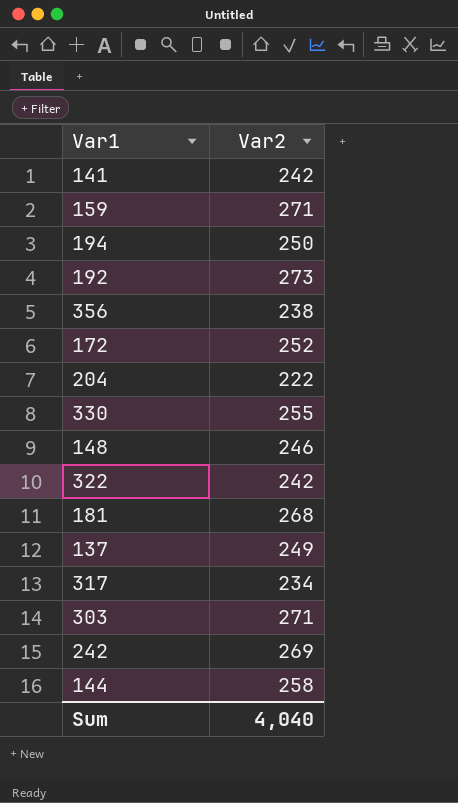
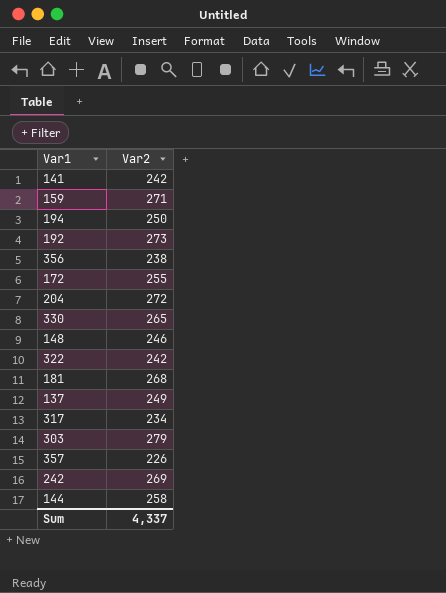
172 | Var2: 252 -> 255
204 | Var2: 222 -> 272
330 | Var2: 255 -> 265
303 | Var2: 271 -> 279
row 357: none -> 226
Sum | Var2: 4,040 -> 4,337

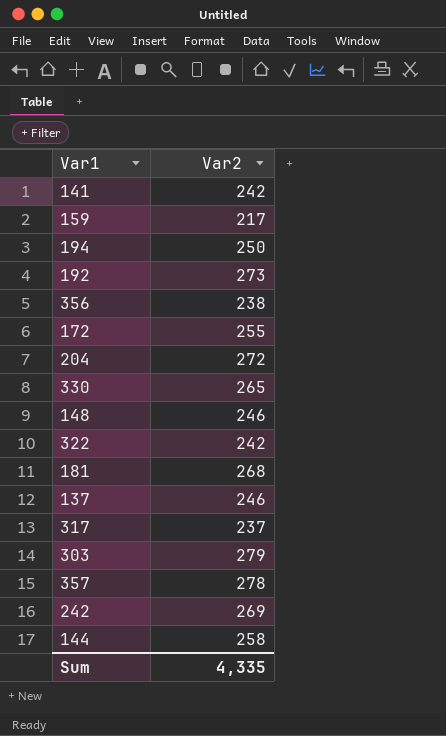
159 | Var2: 271 -> 217
137 | Var2: 249 -> 246
317 | Var2: 234 -> 237
357 | Var2: 226 -> 278
Sum | Var2: 4,337 -> 4,335

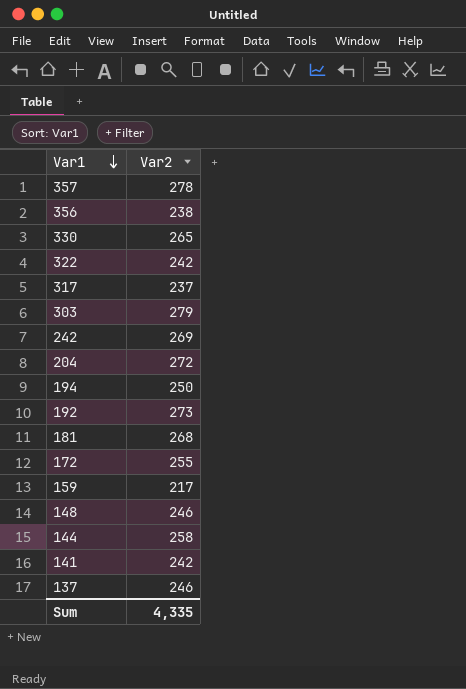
row order: none -> Var1 descending

